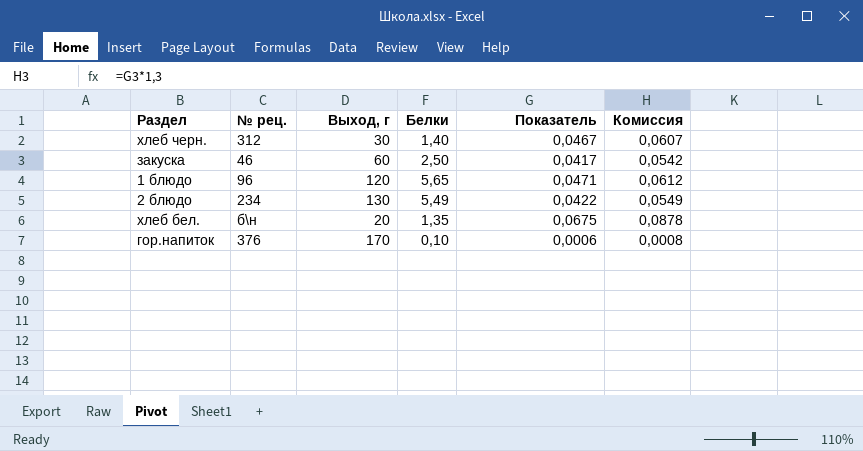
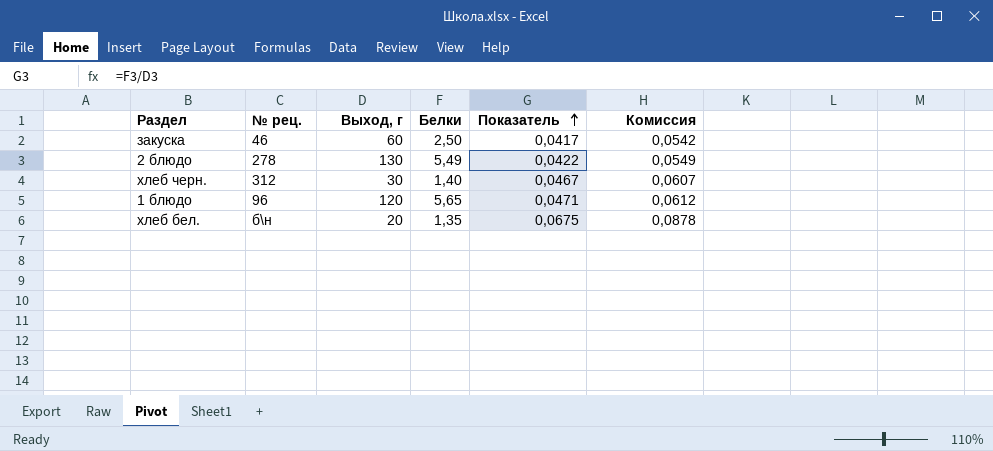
row order: none -> Показатель ascending
row гор.напиток: 376 | 170 | 0,10 | 0,0006 | 0,0008 -> none
2 блюдо | № рец.: 234 -> 278

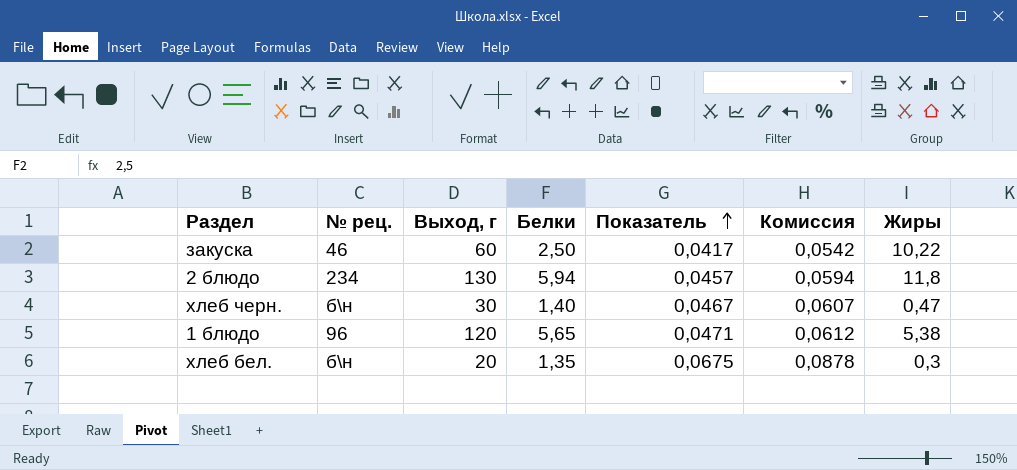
column Жиры | position: none -> 7
2 блюдо | № рец.: 278 -> 234
2 блюдо | Белки: 5,49 -> 5,94
2 блюдо | Показатель: 0,0422 -> 0,0457
2 блюдо | Комиссия: 0,0549 -> 0,0594
хлеб черн. | № рец.: 312 -> б\н

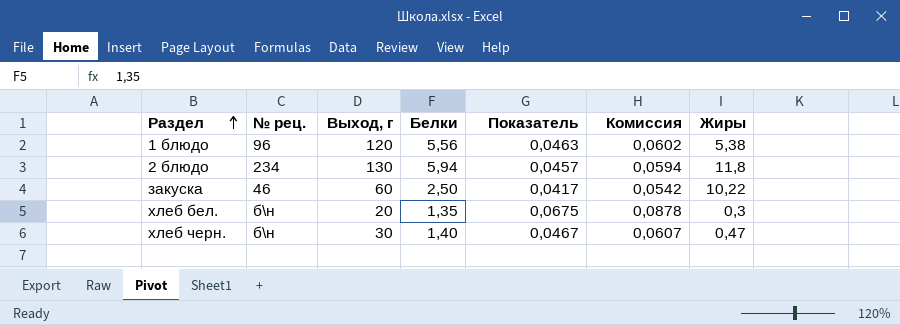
row order: Показатель ascending -> Раздел ascending
1 блюдо | Белки: 5,65 -> 5,56
1 блюдо | Показатель: 0,0471 -> 0,0463
1 блюдо | Комиссия: 0,0612 -> 0,0602

